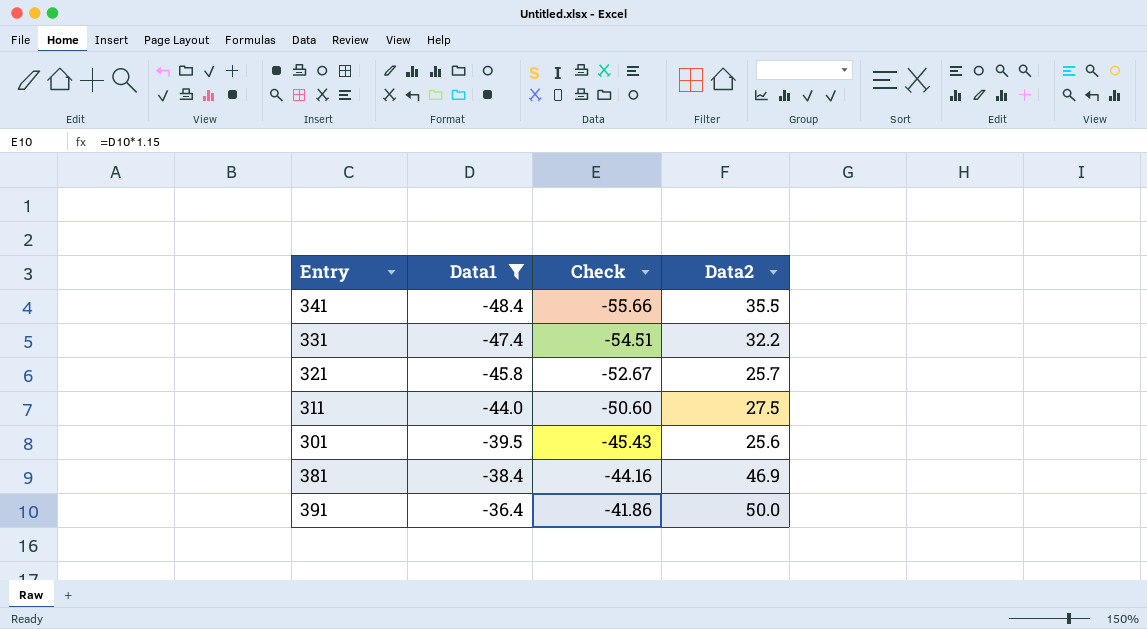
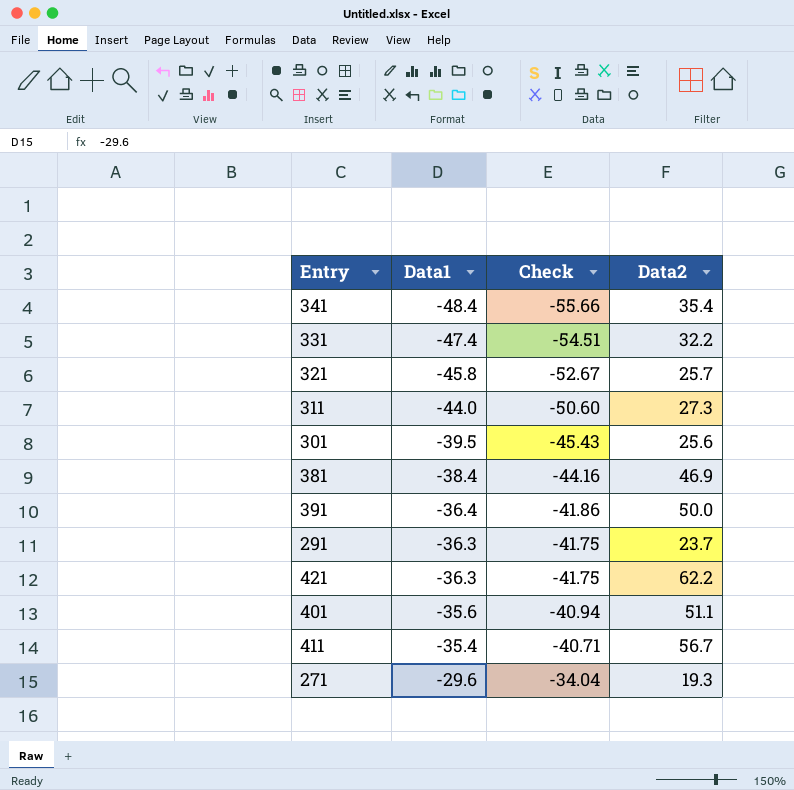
filter: Data1 <= -36.4 -> none
341 | Data2: 35.5 -> 35.4
311 | Data2: 27.5 -> 27.3

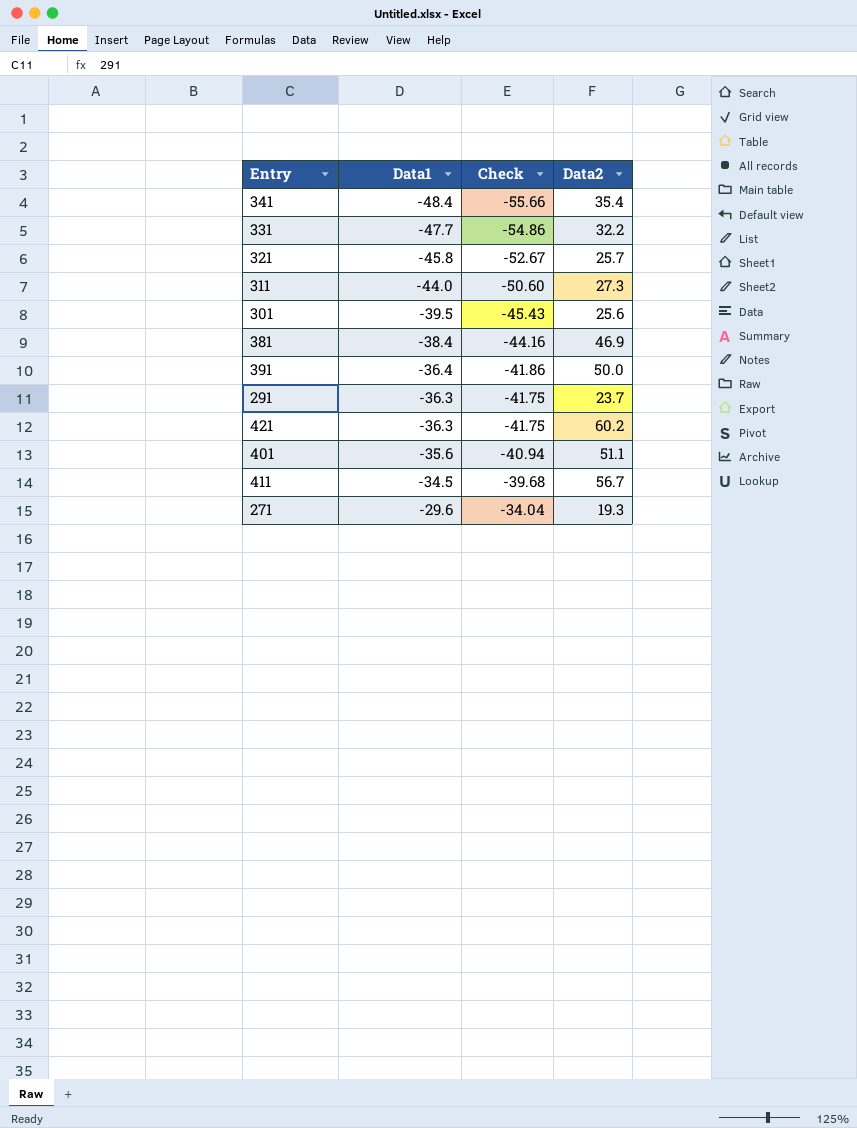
331 | Data1: -47.4 -> -47.7
331 | Check: -54.51 -> -54.86
421 | Data2: 62.2 -> 60.2
411 | Data1: -35.4 -> -34.5
411 | Check: -40.71 -> -39.68

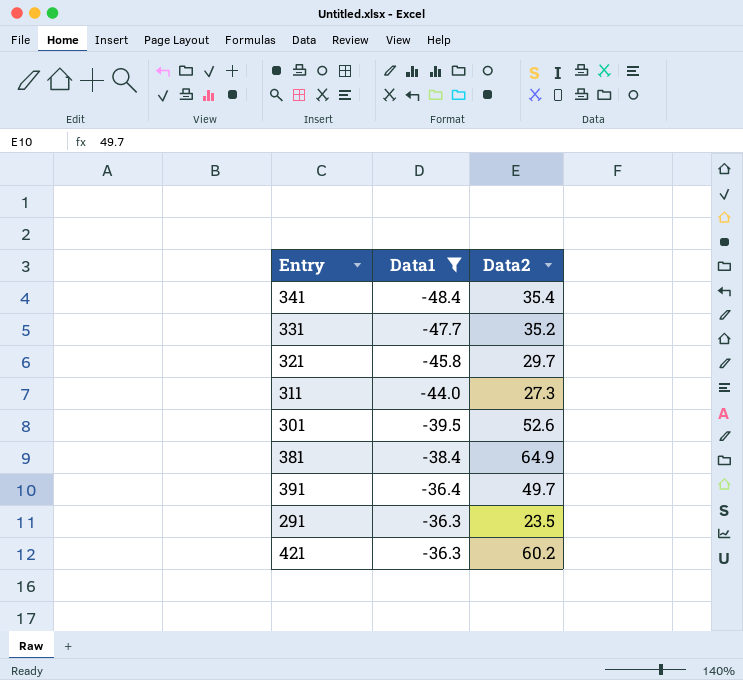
filter: none -> Data1 <= -36.3
column Check | formula: [Data1] * 1.15 -> none
331 | Data2: 32.2 -> 35.2
321 | Data2: 25.7 -> 29.7
301 | Data2: 25.6 -> 52.6
381 | Data2: 46.9 -> 64.9
391 | Data2: 50.0 -> 49.7
291 | Data2: 23.7 -> 23.5

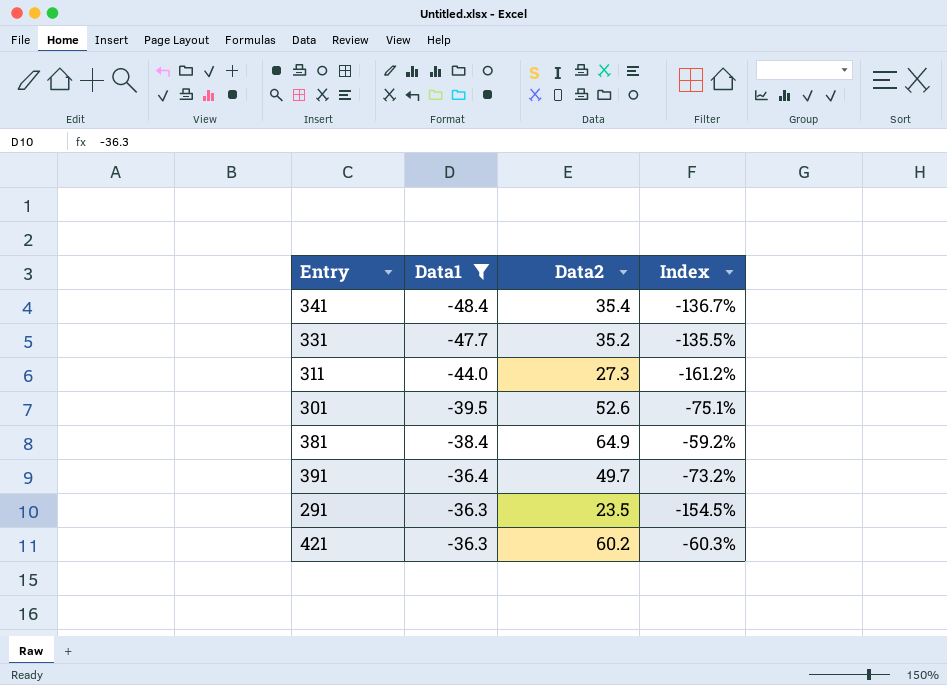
column Index | formula: none -> [Data1] / [Data2]
row 321: -45.8 | 29.7 -> none

